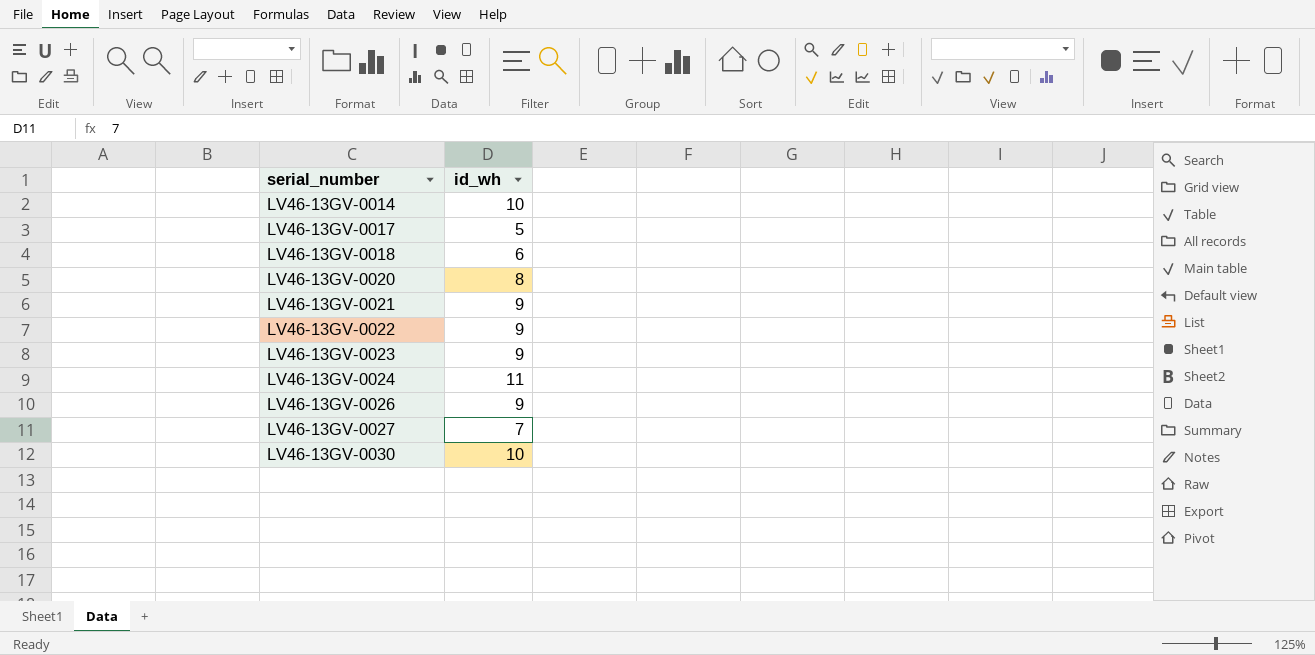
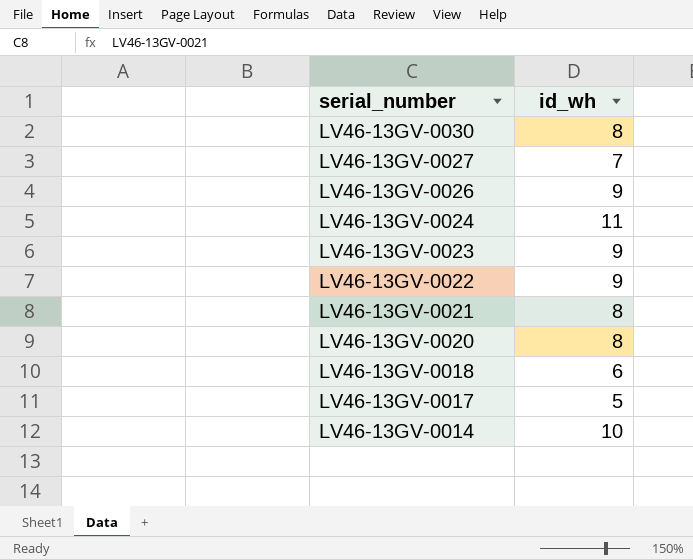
row order: serial_number ascending -> serial_number descending
LV46-13GV-0030 | id_wh: 10 -> 8
LV46-13GV-0021 | id_wh: 9 -> 8

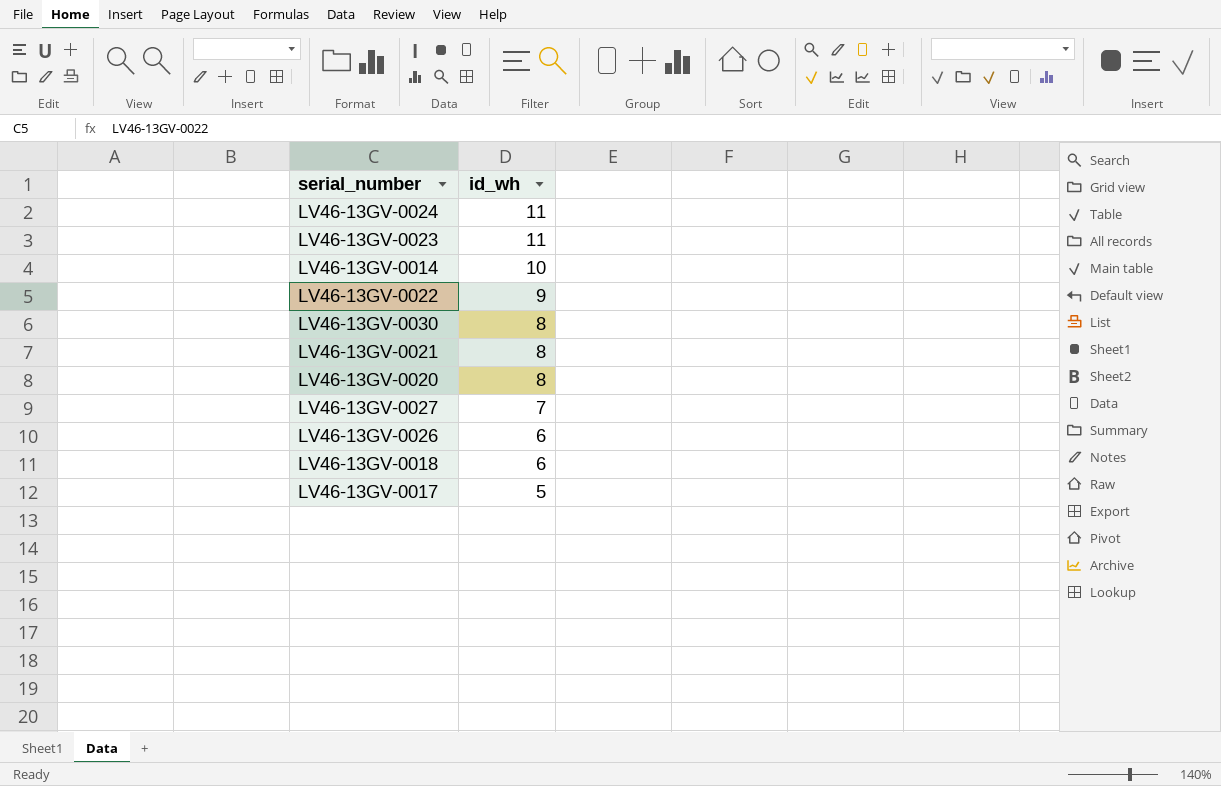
row order: serial_number descending -> id_wh descending
LV46-13GV-0023 | id_wh: 9 -> 11
LV46-13GV-0026 | id_wh: 9 -> 6

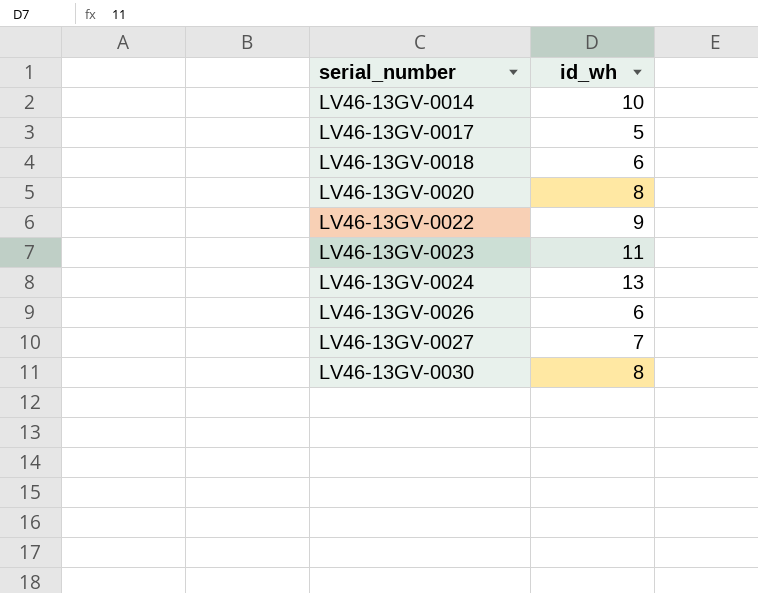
row order: id_wh descending -> serial_number ascending
row LV46-13GV-0021: 8 -> none
LV46-13GV-0024 | id_wh: 11 -> 13

